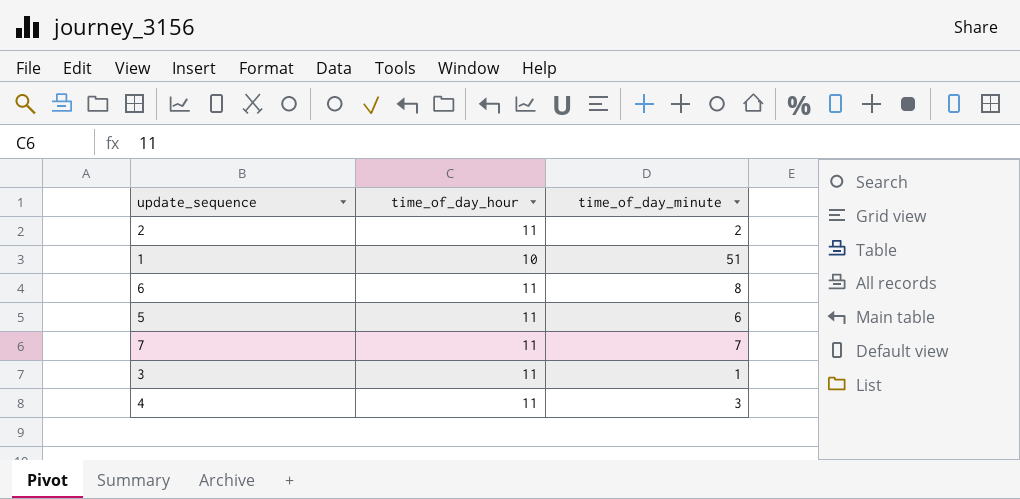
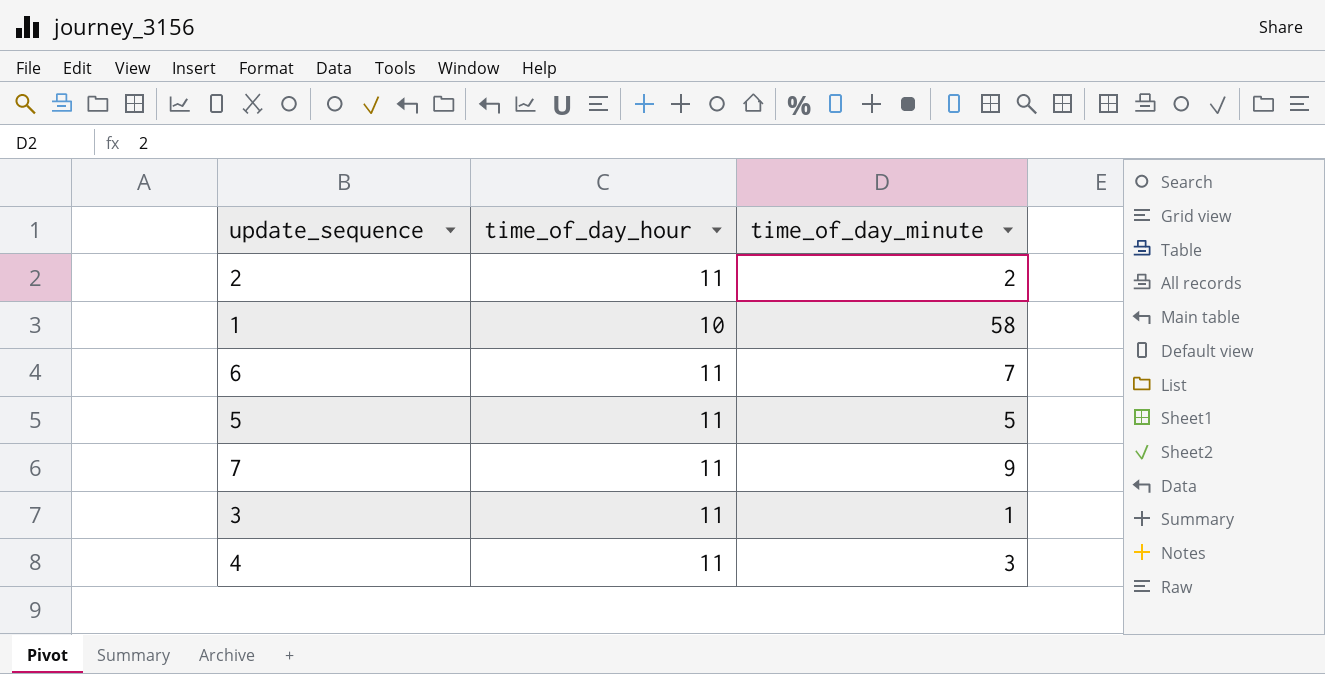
1 | time_of_day_minute: 51 -> 58
6 | time_of_day_minute: 8 -> 7
5 | time_of_day_minute: 6 -> 5
7 | time_of_day_minute: 7 -> 9

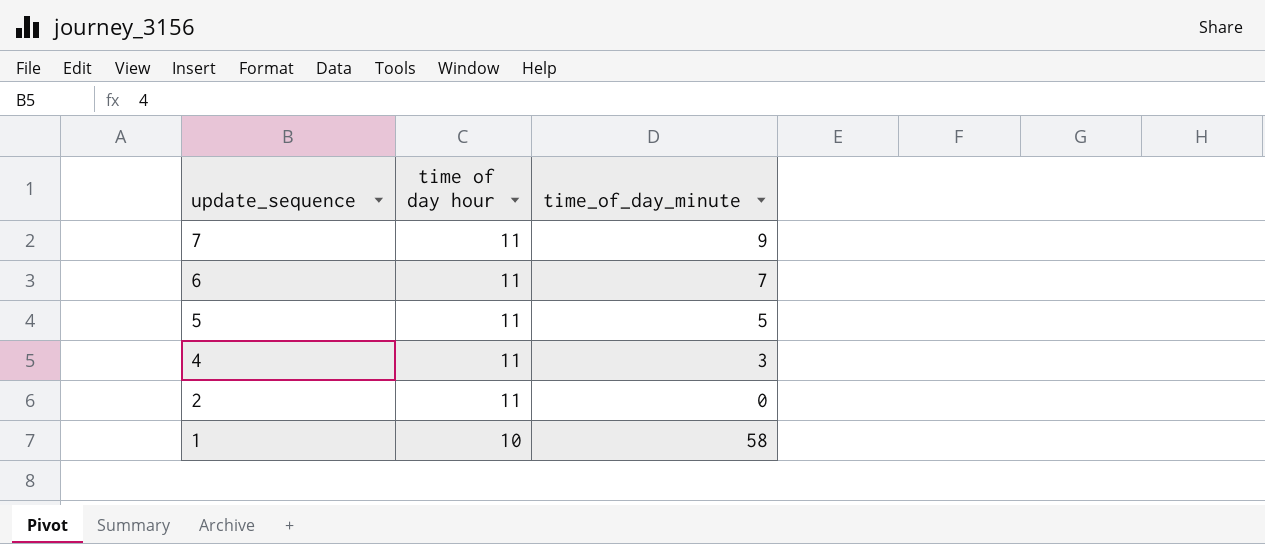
row order: none -> update_sequence descending
column name: time_of_day_hour -> time of day hour
row 3: 11 | 1 -> none
2 | time_of_day_minute: 2 -> 0

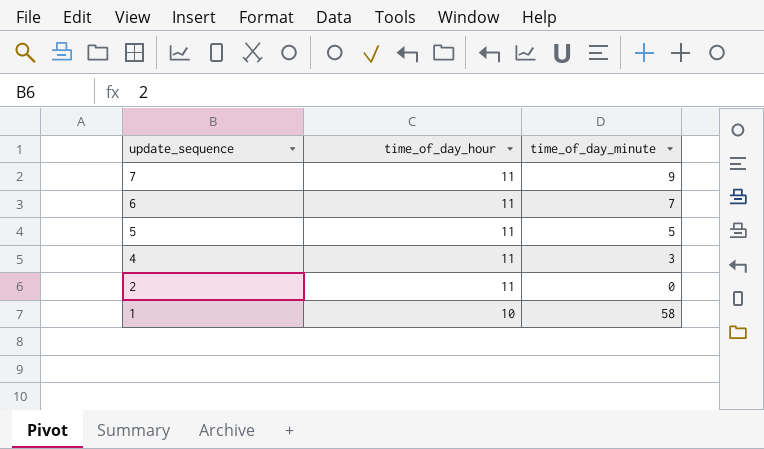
column name: time of day hour -> time_of_day_hour

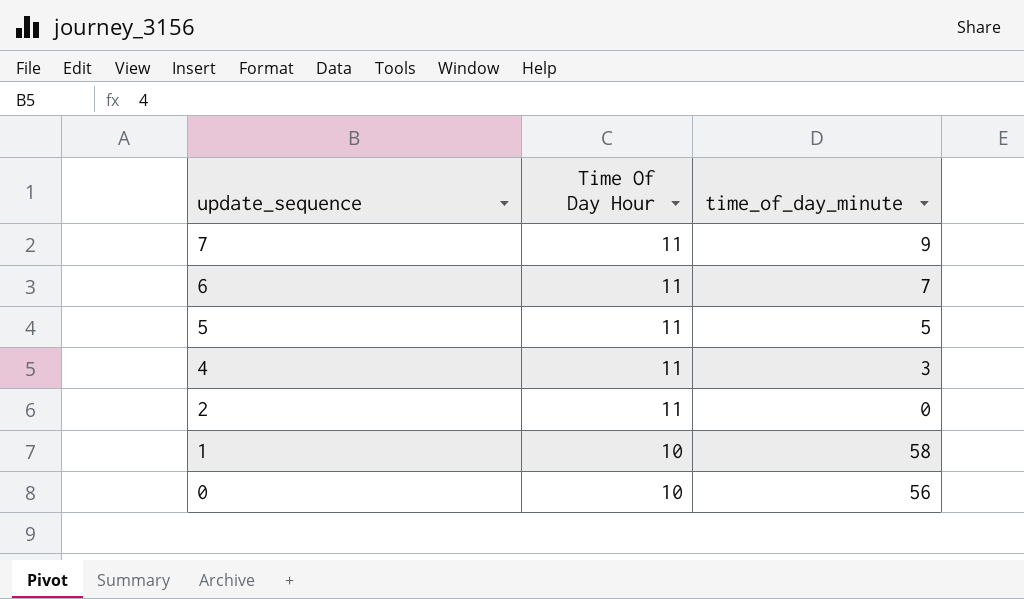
column name: time_of_day_hour -> Time Of Day Hour
row 0: none -> 10 | 56

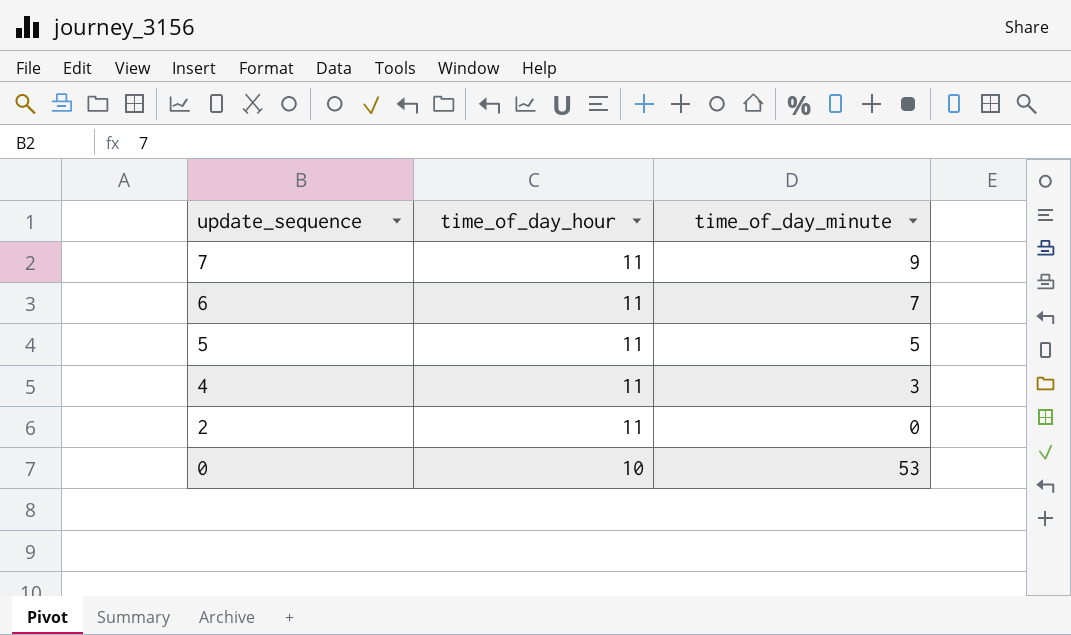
column name: Time Of Day Hour -> time_of_day_hour
row 1: 10 | 58 -> none
0 | time_of_day_minute: 56 -> 53

